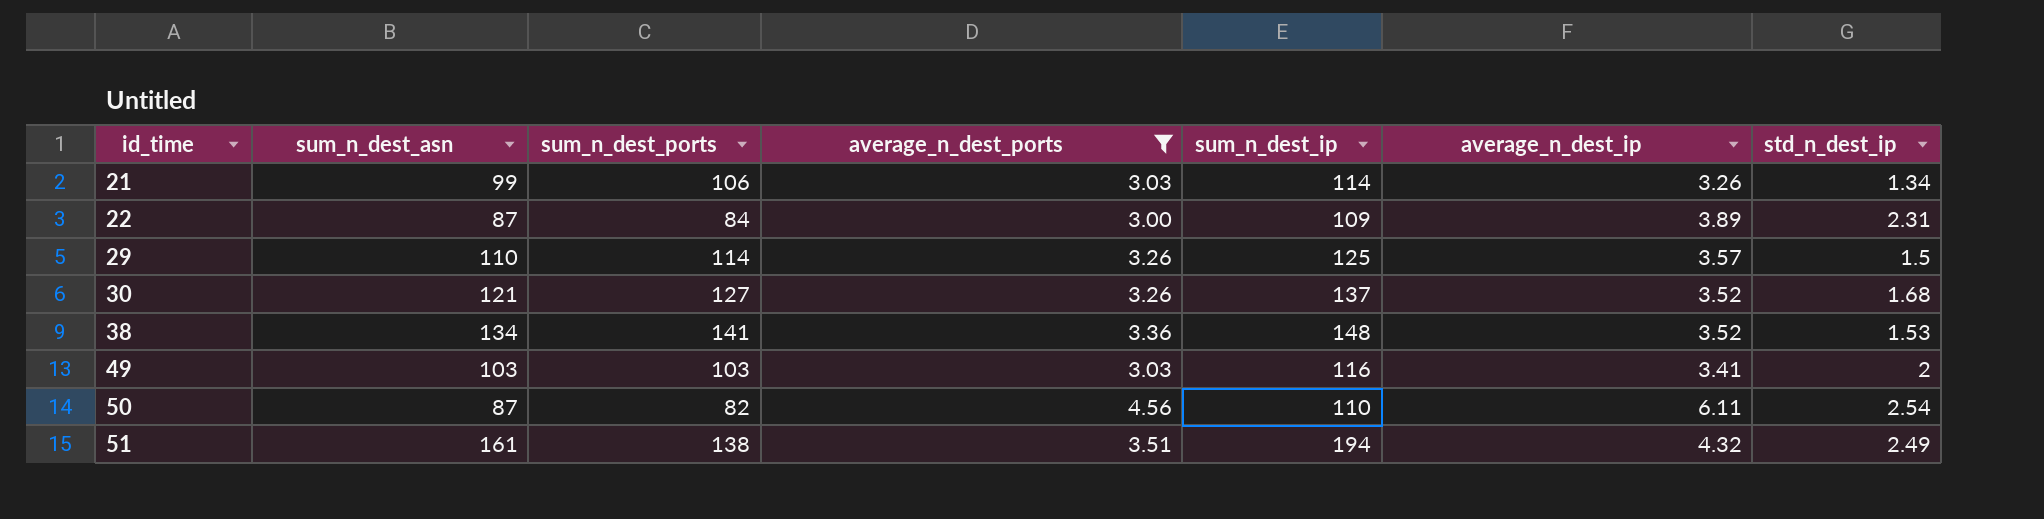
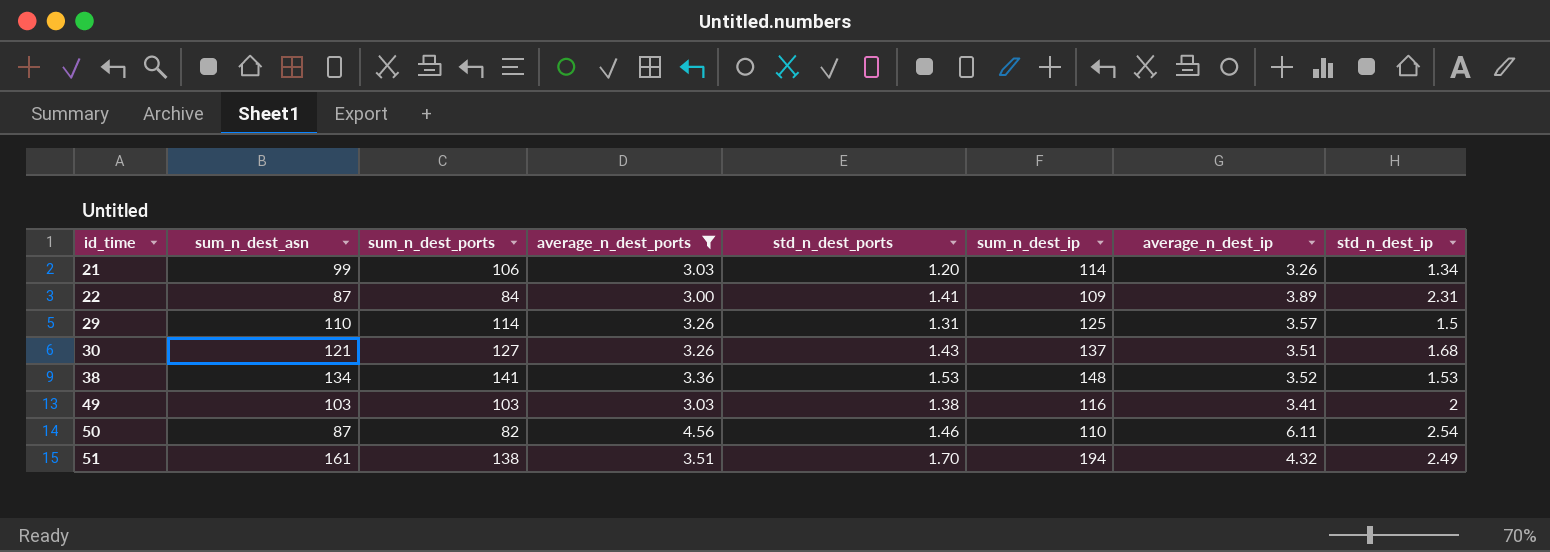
column std_n_dest_ports | position: none -> 5
30 | average_n_dest_ip: 3.52 -> 3.51

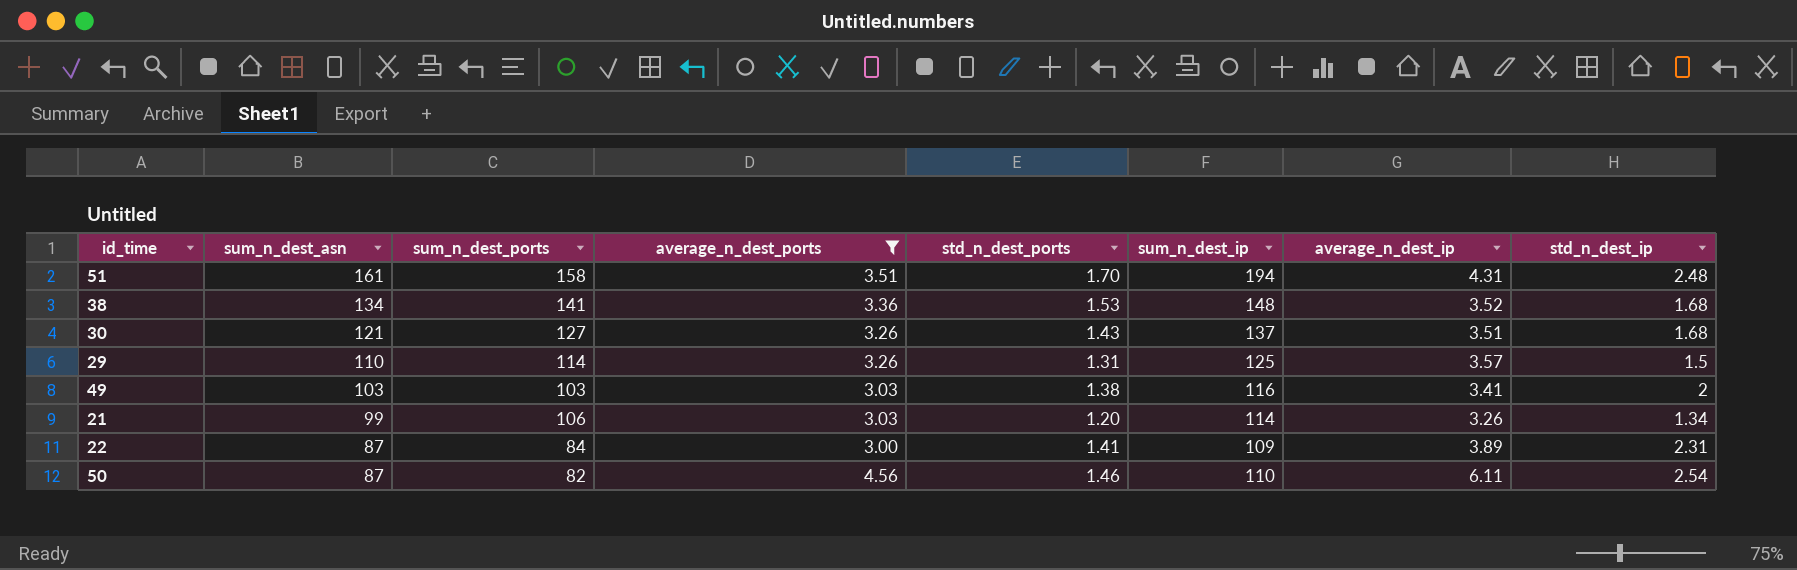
row order: id_time ascending -> sum_n_dest_asn descending
51 | sum_n_dest_ports: 138 -> 158
51 | average_n_dest_ip: 4.32 -> 4.31
51 | std_n_dest_ip: 2.49 -> 2.48
38 | std_n_dest_ip: 1.53 -> 1.68

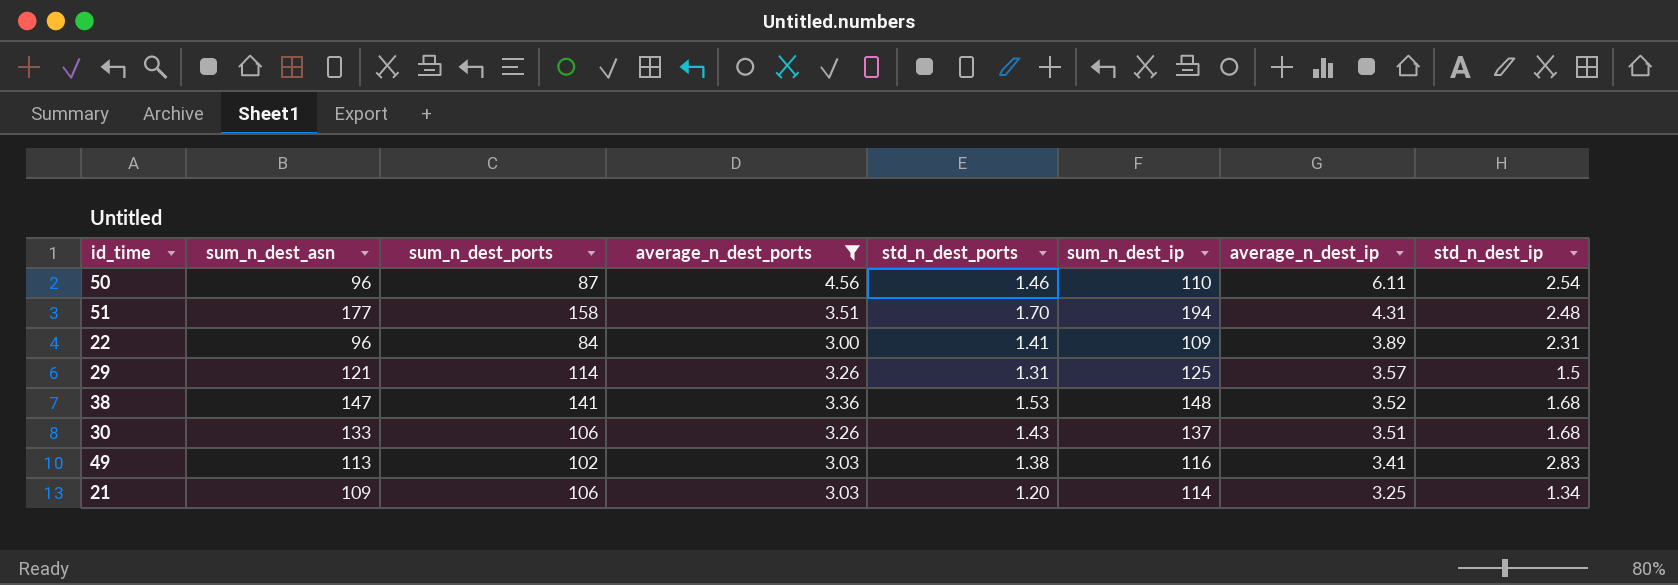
row order: sum_n_dest_asn descending -> average_n_dest_ip descending
50 | sum_n_dest_asn: 87 -> 96
50 | sum_n_dest_ports: 82 -> 87
51 | sum_n_dest_asn: 161 -> 177
22 | sum_n_dest_asn: 87 -> 96
29 | sum_n_dest_asn: 110 -> 121
38 | sum_n_dest_asn: 134 -> 147
30 | sum_n_dest_asn: 121 -> 133
30 | sum_n_dest_ports: 127 -> 106
49 | sum_n_dest_asn: 103 -> 113
49 | sum_n_dest_ports: 103 -> 102
49 | std_n_dest_ip: 2 -> 2.83
21 | sum_n_dest_asn: 99 -> 109
21 | average_n_dest_ip: 3.26 -> 3.25

